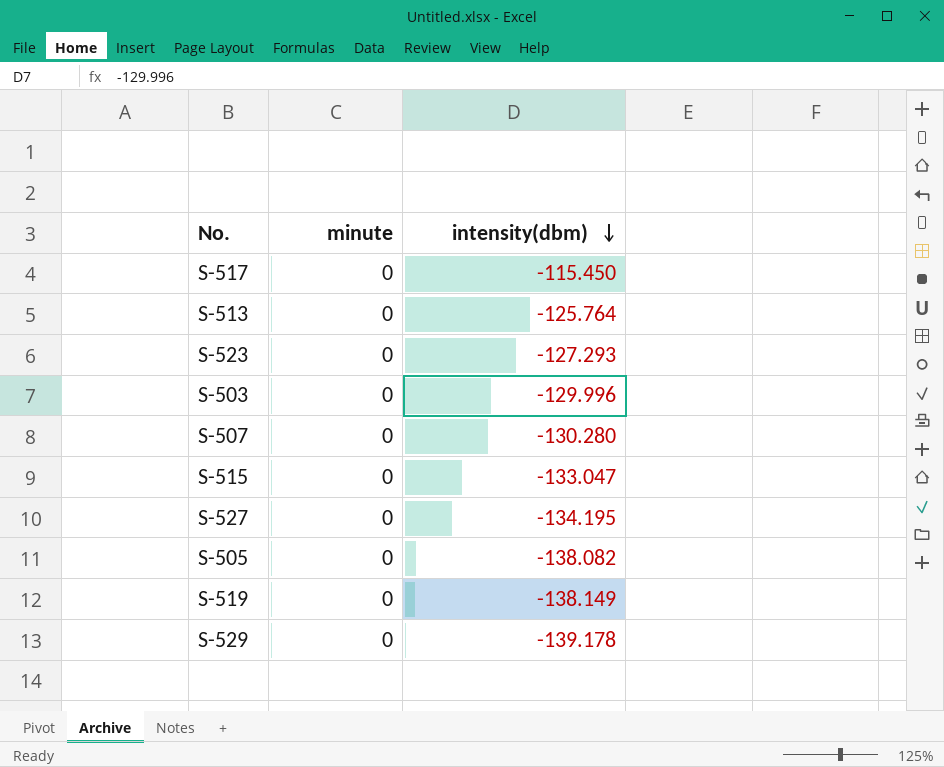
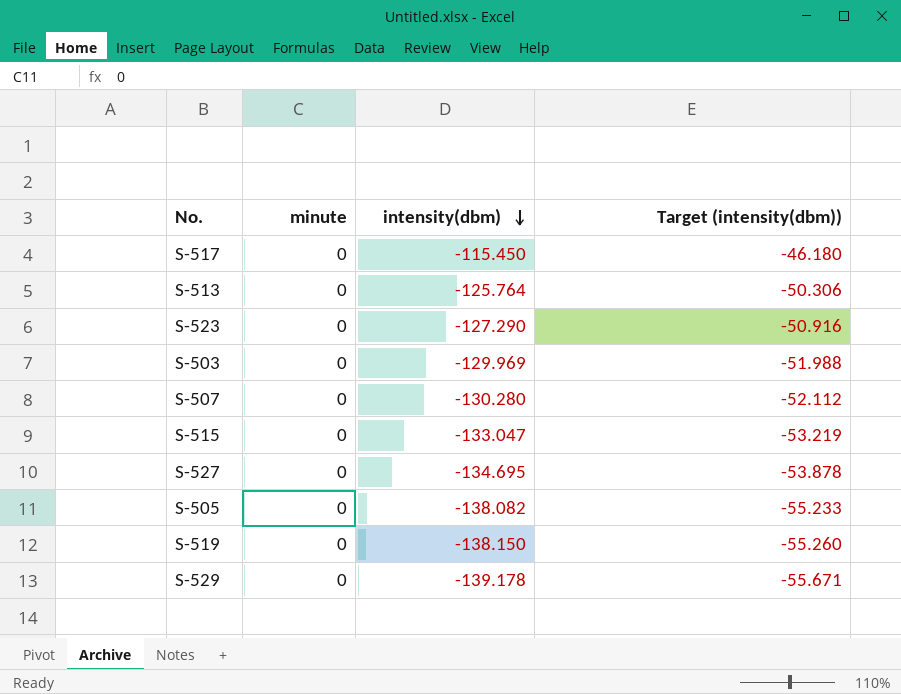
column Target (intensity(dbm)) | formula: none -> [intensity(dbm)] * 0.4
S-523 | intensity(dbm): -127.293 -> -127.290
S-503 | intensity(dbm): -129.996 -> -129.969
S-527 | intensity(dbm): -134.195 -> -134.695
S-519 | intensity(dbm): -138.149 -> -138.150

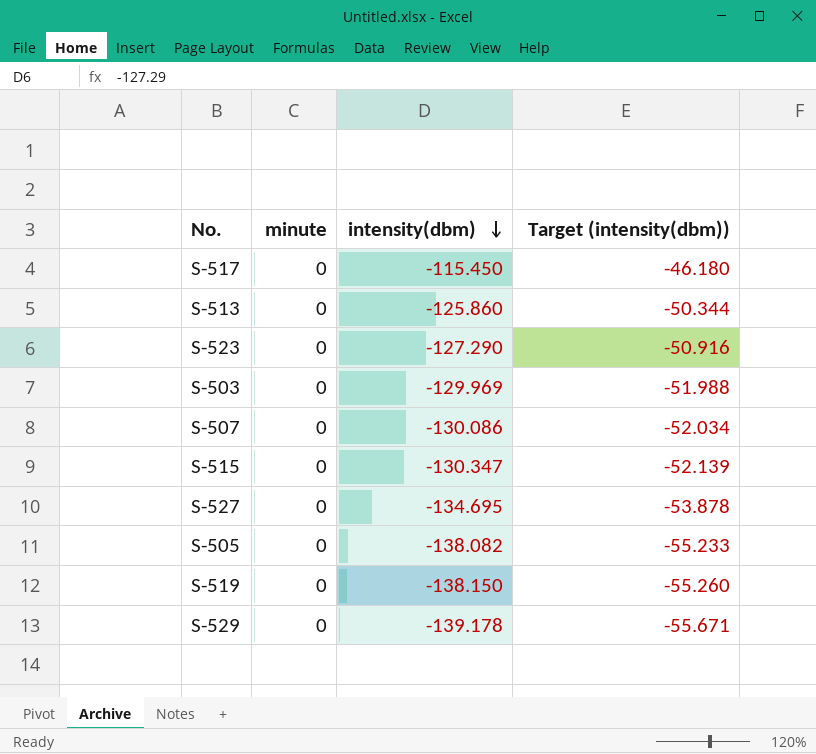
S-513 | intensity(dbm): -125.764 -> -125.860
S-513 | Target (intensity(dbm)): -50.306 -> -50.344
S-507 | intensity(dbm): -130.280 -> -130.086
S-507 | Target (intensity(dbm)): -52.112 -> -52.034
S-515 | intensity(dbm): -133.047 -> -130.347
S-515 | Target (intensity(dbm)): -53.219 -> -52.139

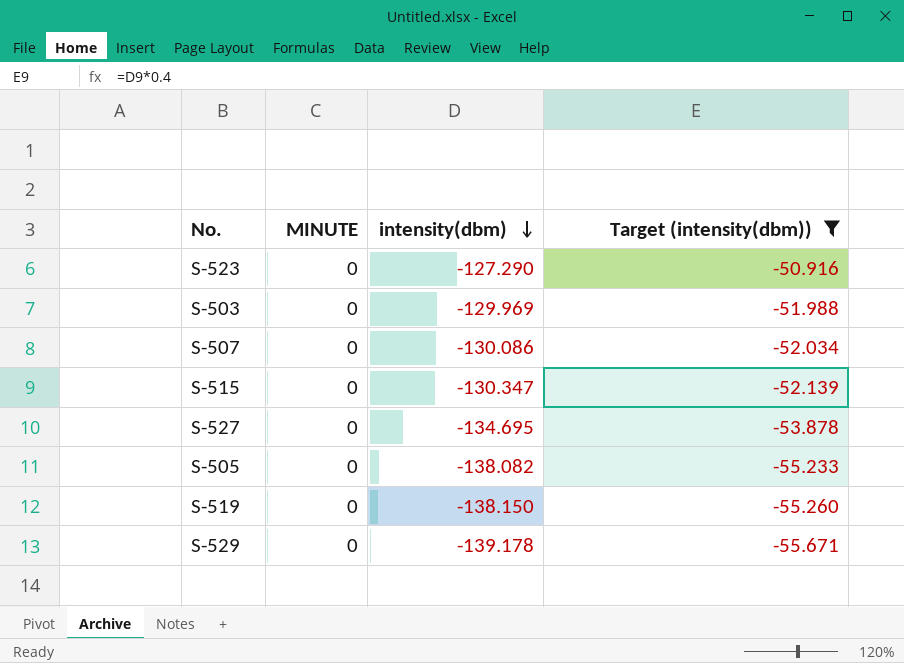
filter: none -> Target (intensity(dbm)) <= -50.916
column name: minute -> MINUTE

